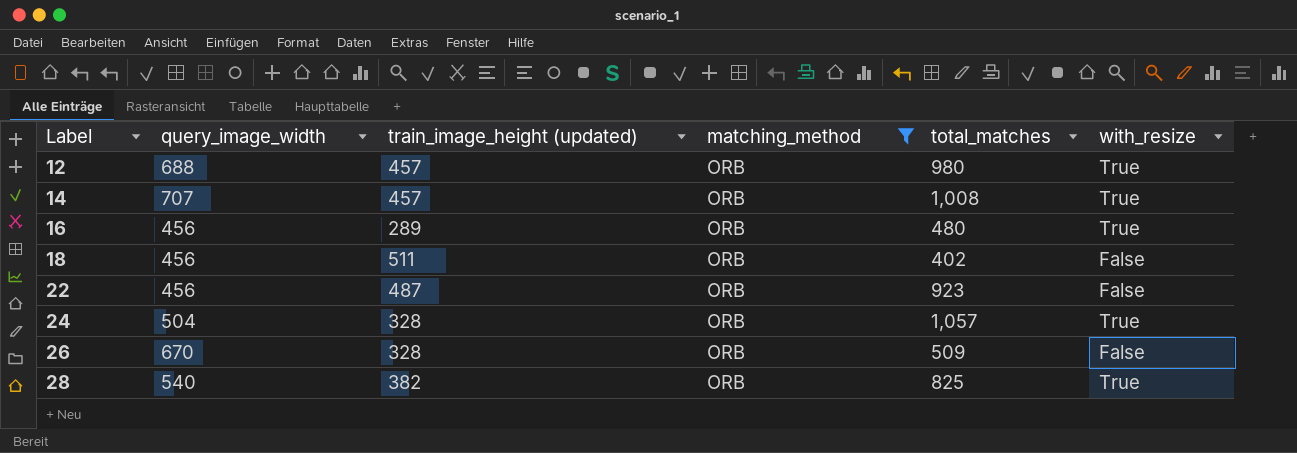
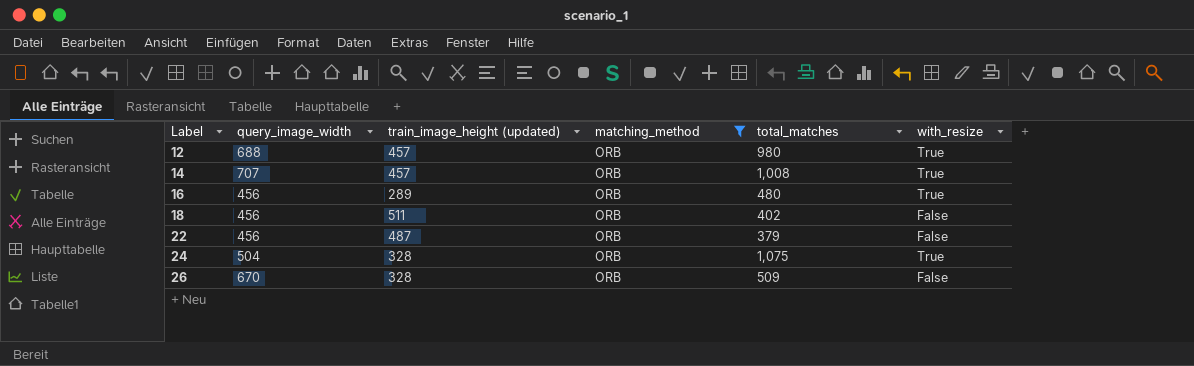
row 28: 540 | 382 | ORB | 825 | True -> none
22 | total_matches: 923 -> 379
24 | total_matches: 1,057 -> 1,075

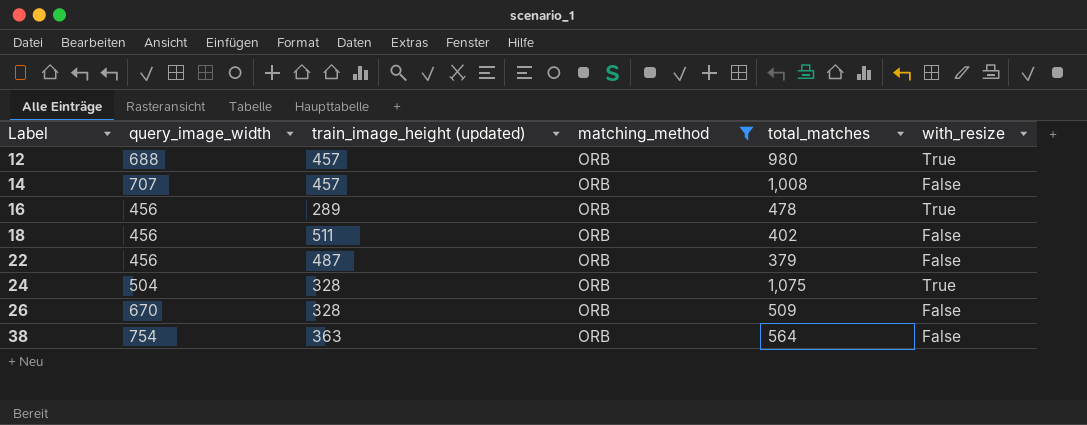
14 | with_resize: True -> False
16 | total_matches: 480 -> 478
row 38: none -> 754 | 363 | ORB | 564 | False

